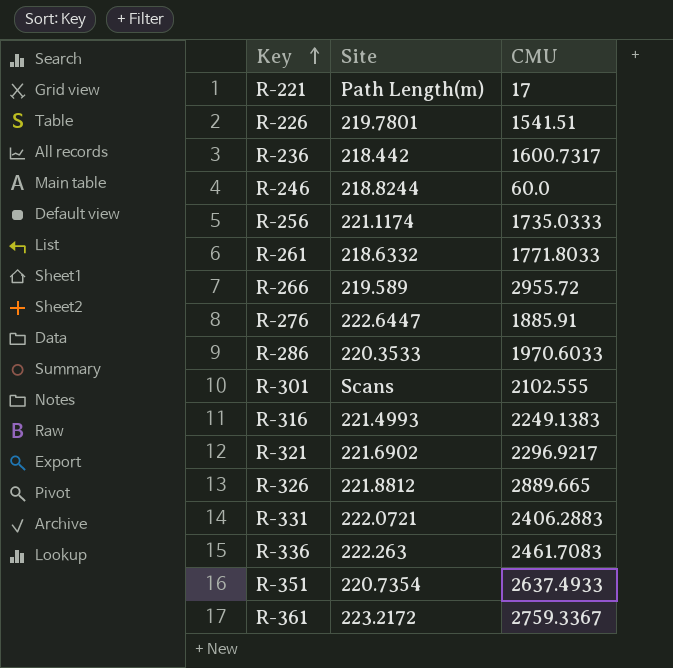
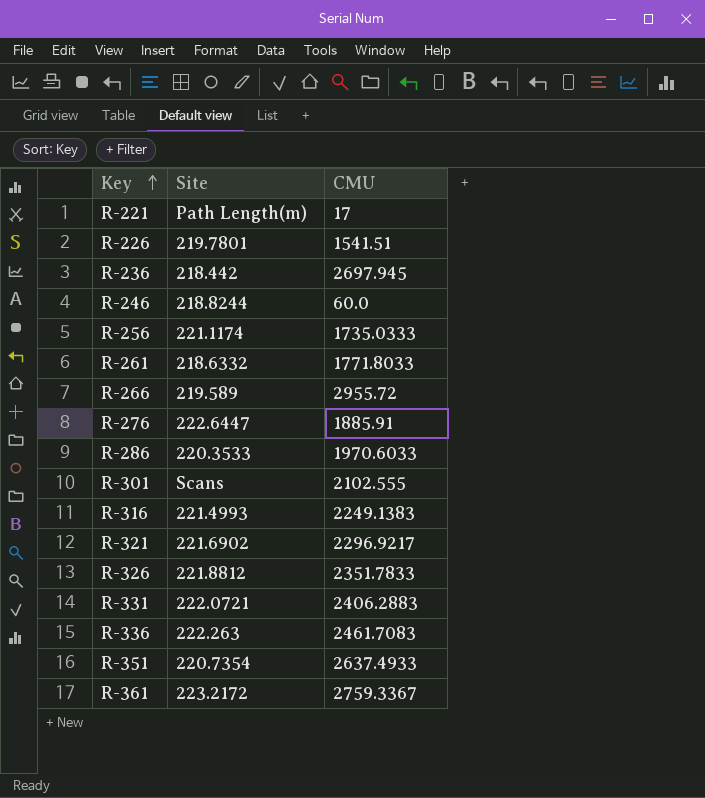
R-236 | CMU: 1600.7317 -> 2697.945
R-326 | CMU: 2889.665 -> 2351.7833

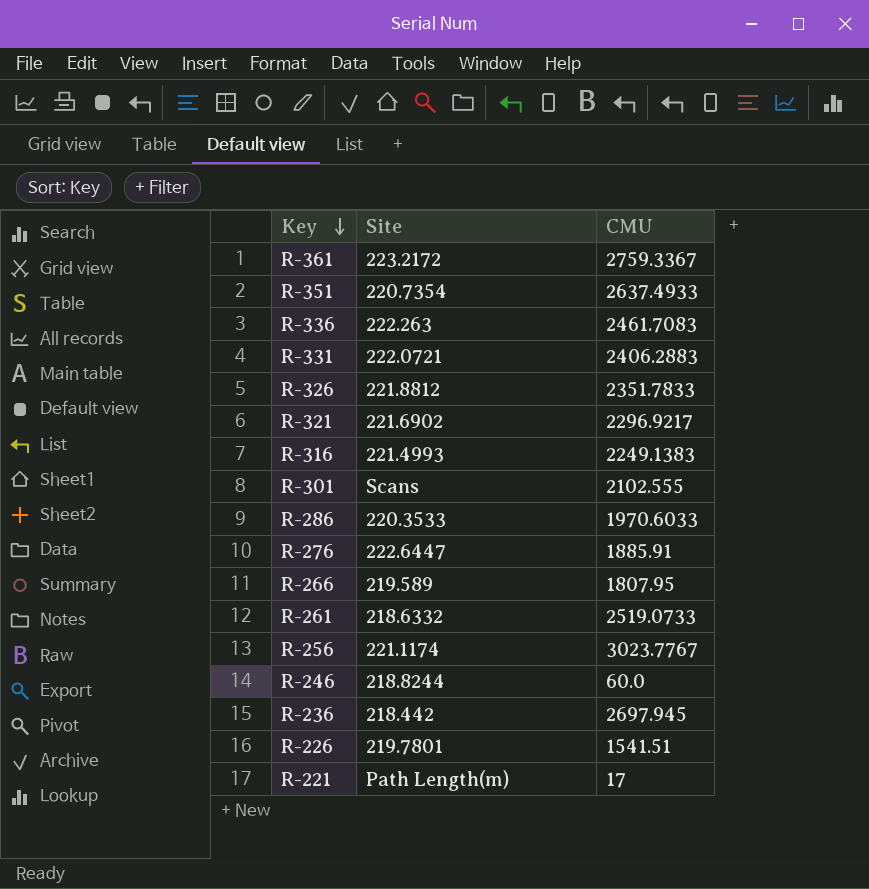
row order: Key ascending -> Key descending
R-266 | CMU: 2955.72 -> 1807.95
R-261 | CMU: 1771.8033 -> 2519.0733
R-256 | CMU: 1735.0333 -> 3023.7767

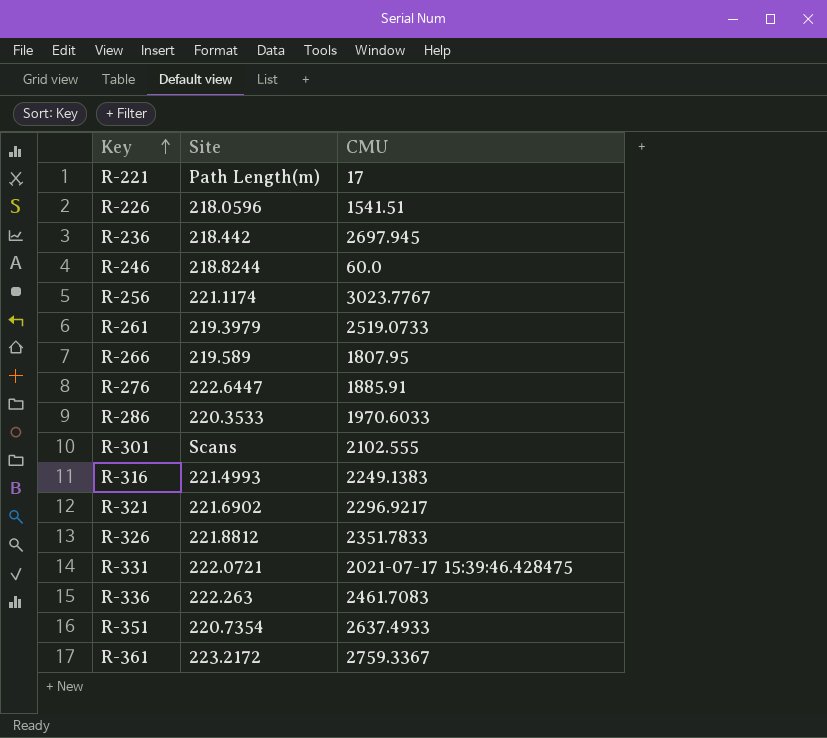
row order: Key descending -> Key ascending
R-226 | Site: 219.7801 -> 218.0596
R-261 | Site: 218.6332 -> 219.3979
R-331 | CMU: 2406.2883 -> 2021-07-17 15:39:46.428475

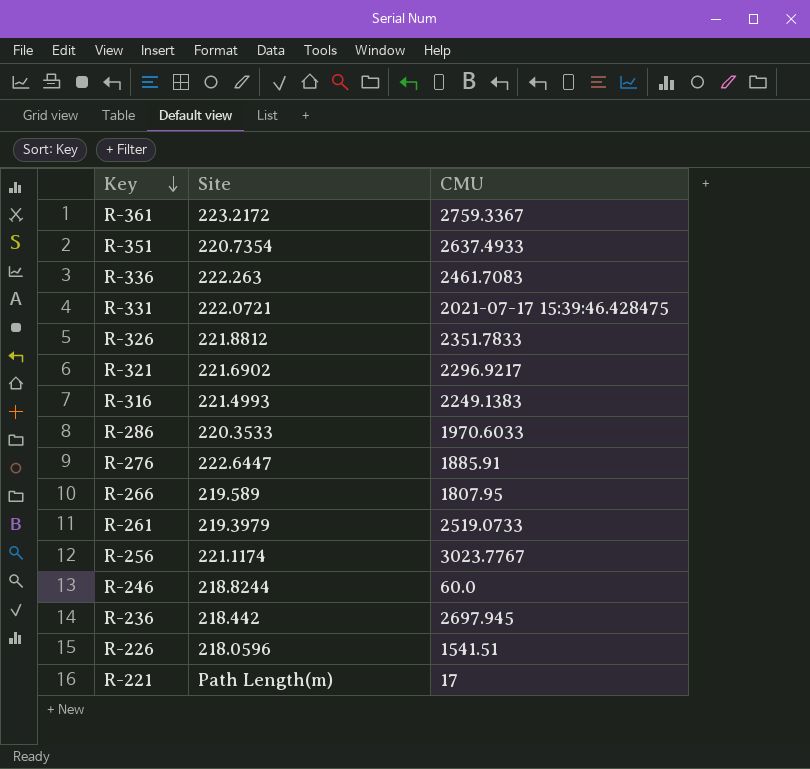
row order: Key ascending -> Key descending
row R-301: Scans | 2102.555 -> none

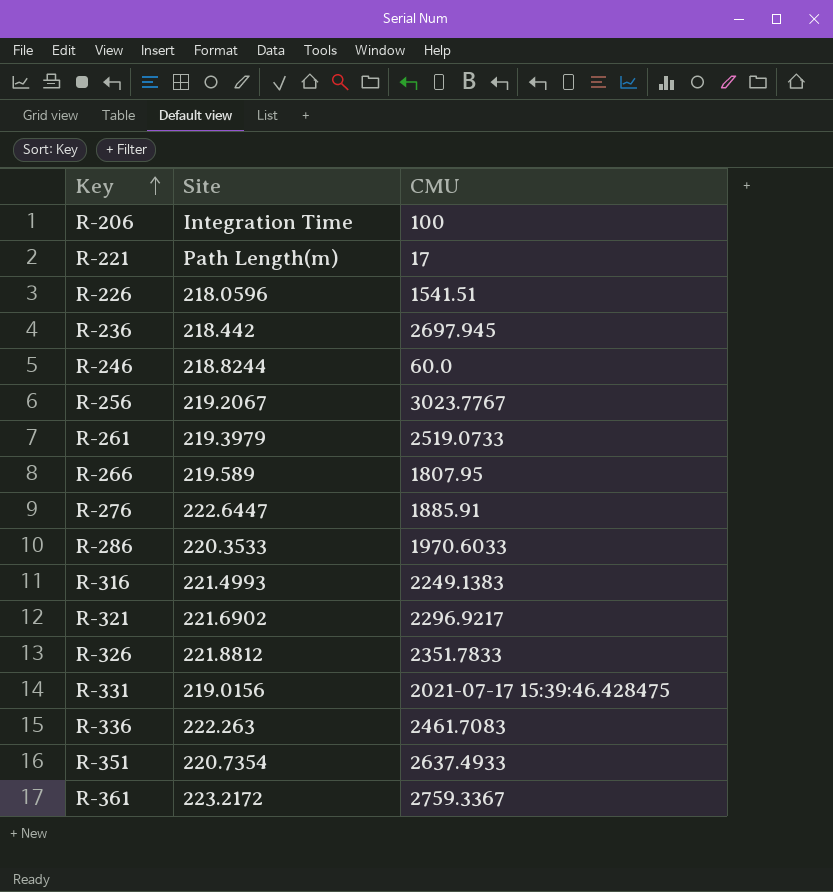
row order: Key descending -> Key ascending
row R-206: none -> Integration Time | 100
R-256 | Site: 221.1174 -> 219.2067
R-331 | Site: 222.0721 -> 219.0156

